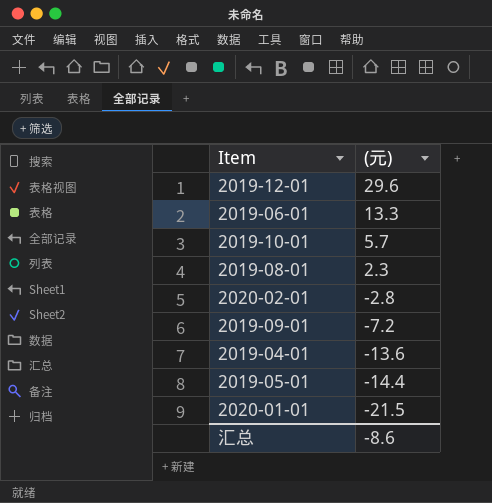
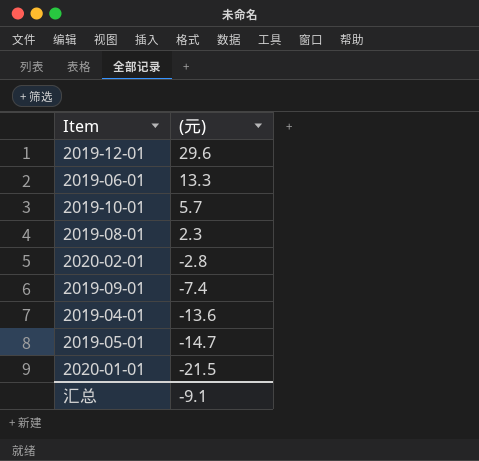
2019-09-01 | (元): -7.2 -> -7.4
2019-05-01 | (元): -14.4 -> -14.7
汇总 | (元): -8.6 -> -9.1

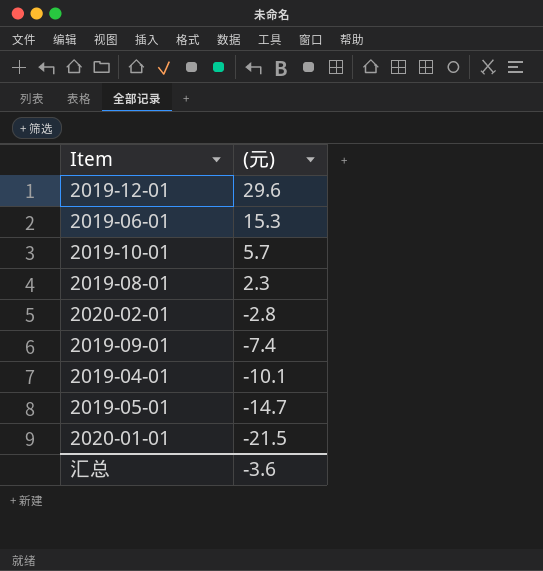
2019-06-01 | (元): 13.3 -> 15.3
2019-04-01 | (元): -13.6 -> -10.1
汇总 | (元): -9.1 -> -3.6

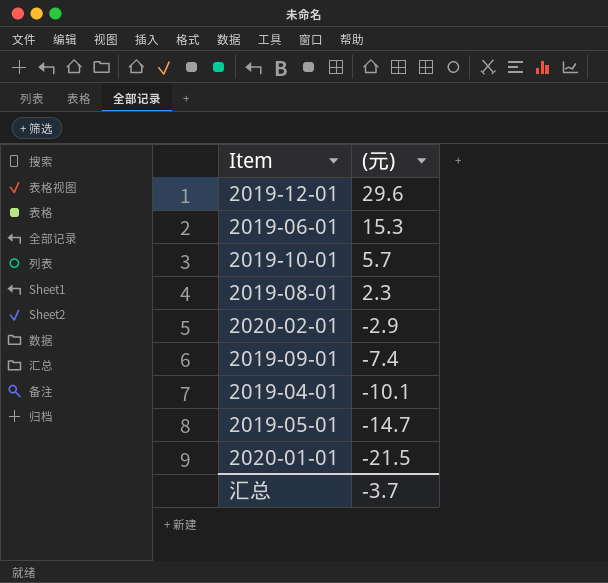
2020-02-01 | (元): -2.8 -> -2.9
汇总 | (元): -3.6 -> -3.7

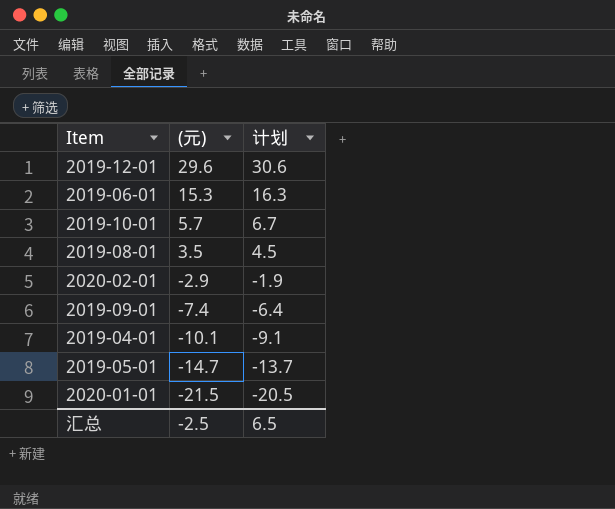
column 计划 | formula: none -> [(元)] + 1
2019-08-01 | (元): 2.3 -> 3.5
汇总 | (元): -3.7 -> -2.5

